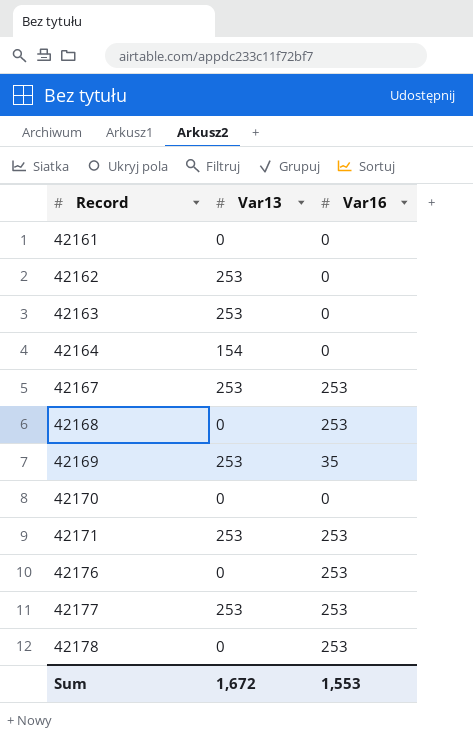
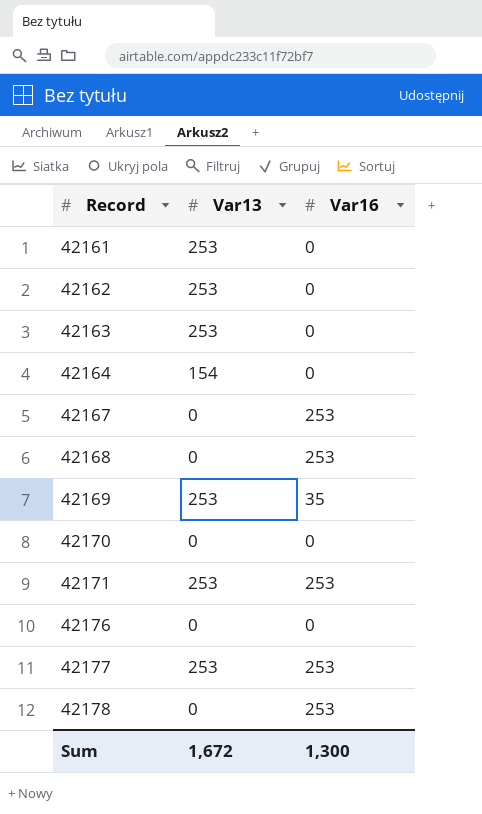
42161 | Var13: 0 -> 253
42167 | Var13: 253 -> 0
42176 | Var16: 253 -> 0
Sum | Var16: 1,553 -> 1,300

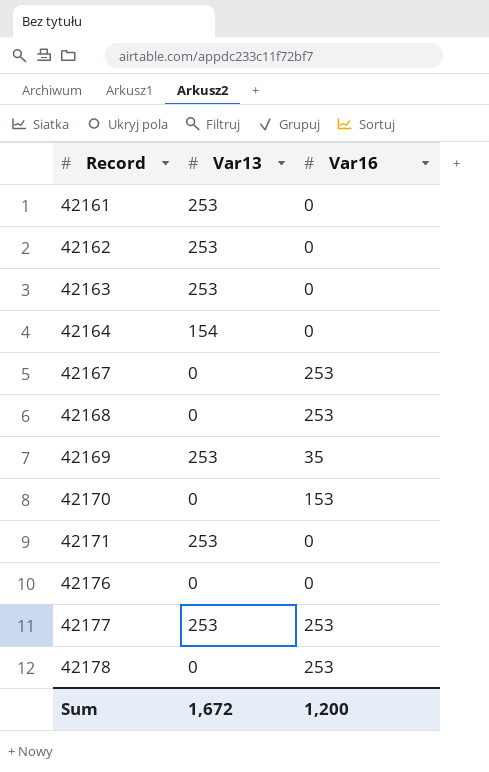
42170 | Var16: 0 -> 153
42171 | Var16: 253 -> 0
Sum | Var16: 1,300 -> 1,200

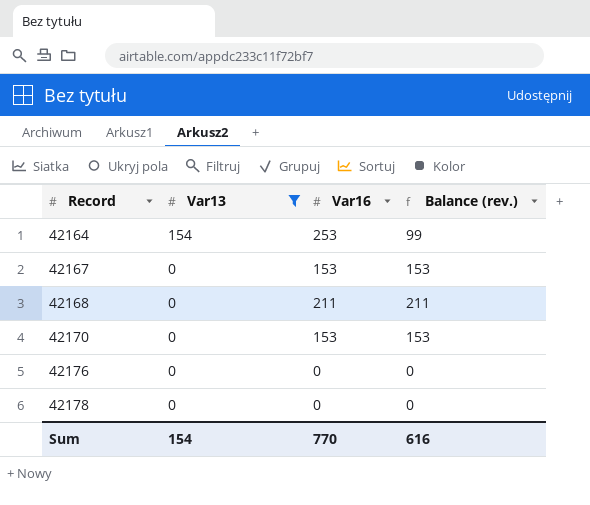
filter: none -> Var13 != 253
column Balance (rev.) | formula: none -> [Var16] - [Var13]
42164 | Var16: 0 -> 253
42167 | Var16: 253 -> 153
42168 | Var16: 253 -> 211
42178 | Var16: 253 -> 0
Sum | Var13: 1,672 -> 154
Sum | Var16: 1,200 -> 770

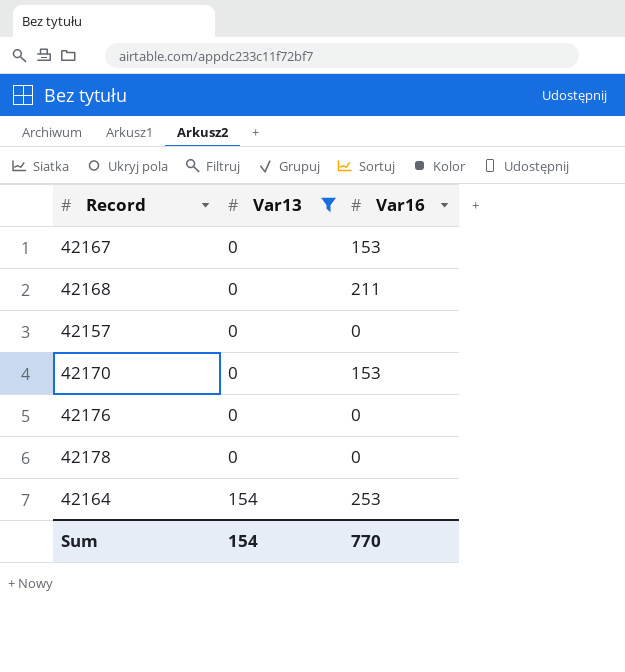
row order: Record ascending -> Var13 ascending
column Balance (rev.) | formula: [Var16] - [Var13] -> none
row 42157: none -> 0 | 0

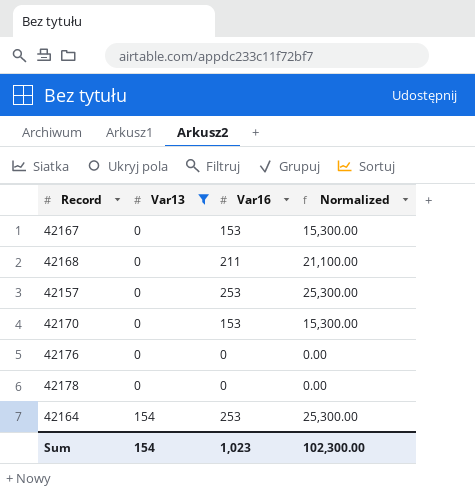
column Normalized | formula: none -> [Var16] * 100
42157 | Var16: 0 -> 253
Sum | Var16: 770 -> 1,023

